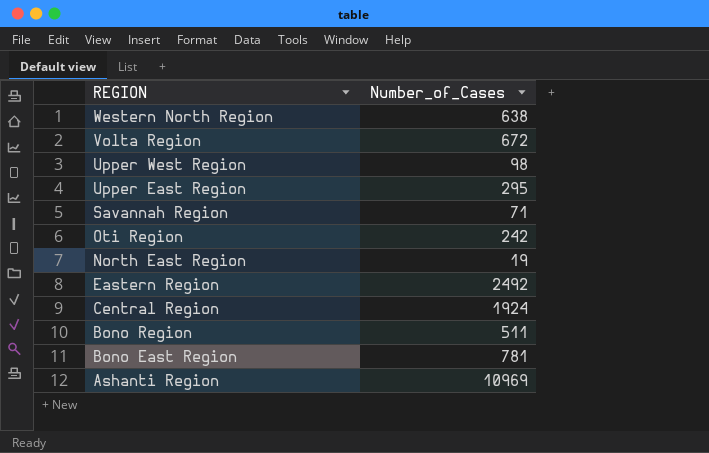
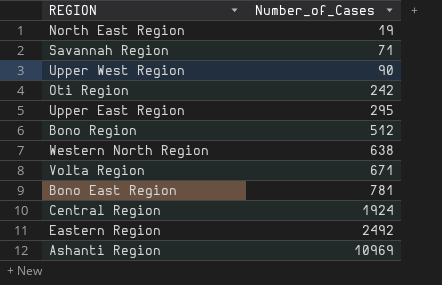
row order: REGION descending -> Number_of_Cases ascending
Upper West Region | Number_of_Cases: 98 -> 90
Bono Region | Number_of_Cases: 511 -> 512
Volta Region | Number_of_Cases: 672 -> 671

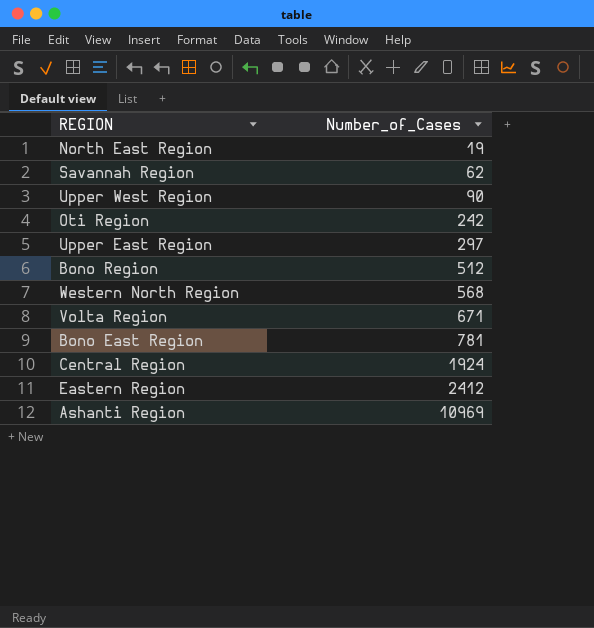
Savannah Region | Number_of_Cases: 71 -> 62
Upper East Region | Number_of_Cases: 295 -> 297
Western North Region | Number_of_Cases: 638 -> 568
Eastern Region | Number_of_Cases: 2492 -> 2412

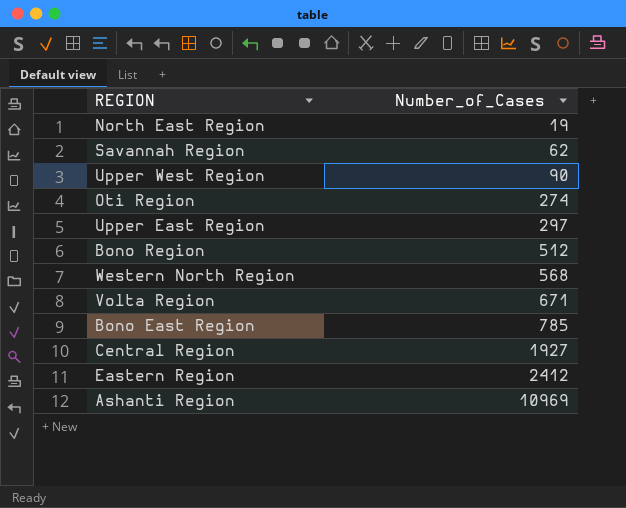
Oti Region | Number_of_Cases: 242 -> 274
Bono East Region | Number_of_Cases: 781 -> 785
Central Region | Number_of_Cases: 1924 -> 1927

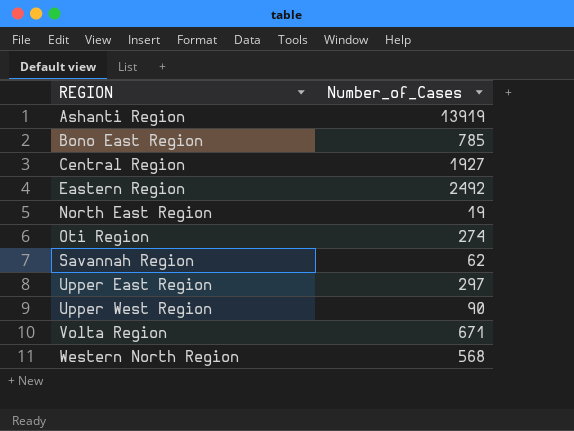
row order: Number_of_Cases ascending -> REGION ascending
row Bono Region: 512 -> none
Ashanti Region | Number_of_Cases: 10969 -> 13919
Eastern Region | Number_of_Cases: 2412 -> 2492

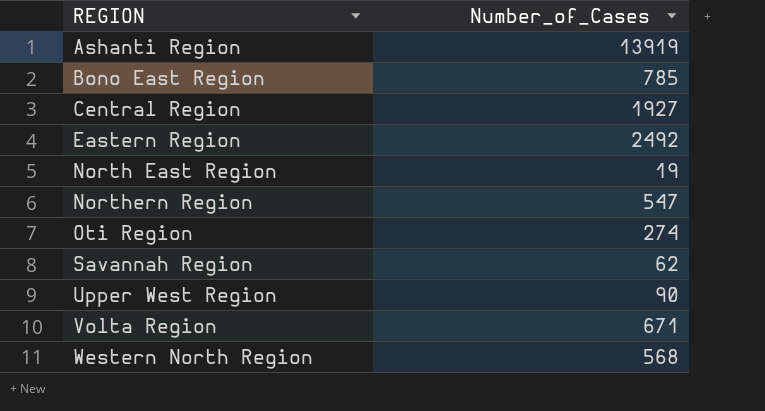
row Upper East Region: 297 -> none
row Northern Region: none -> 547

